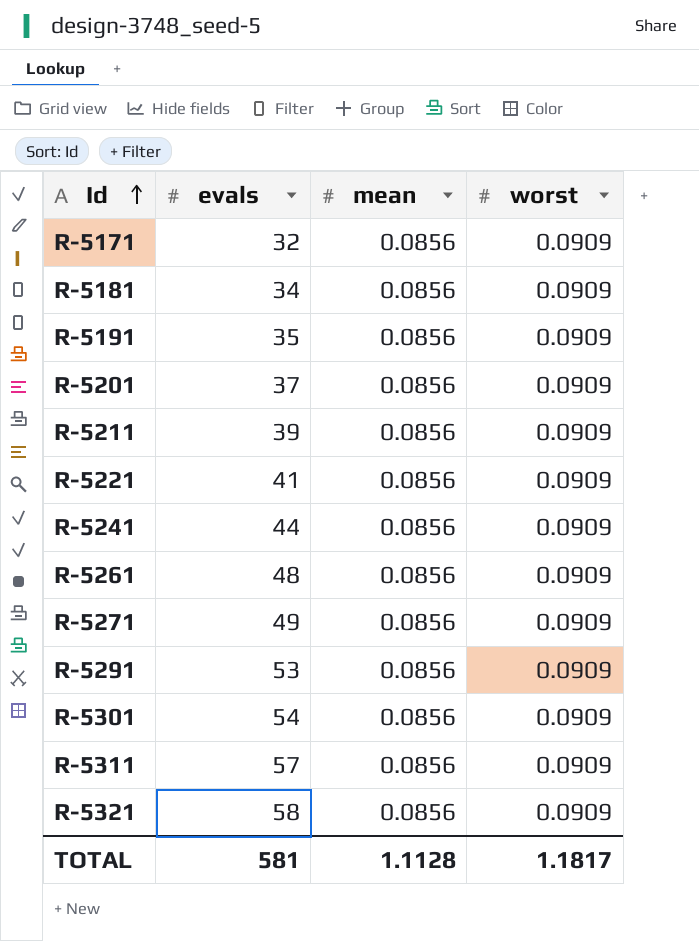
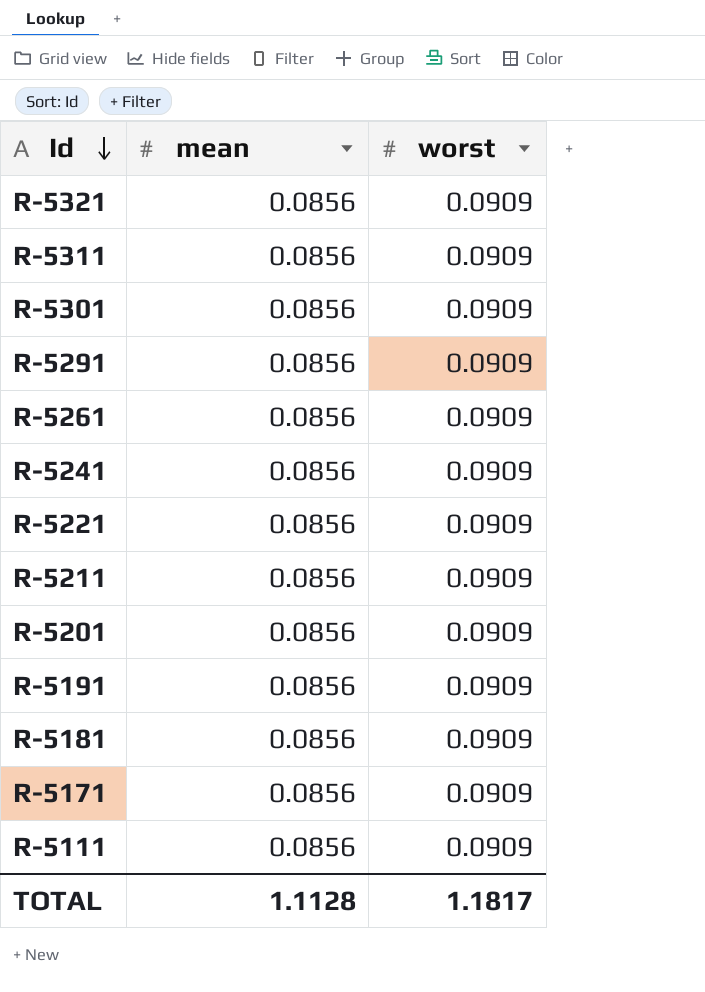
row order: Id ascending -> Id descending
column evals | position: 2 -> none
row R-5271: 49 | 0.0856 | 0.0909 -> none
row R-5111: none -> 0.0856 | 0.0909

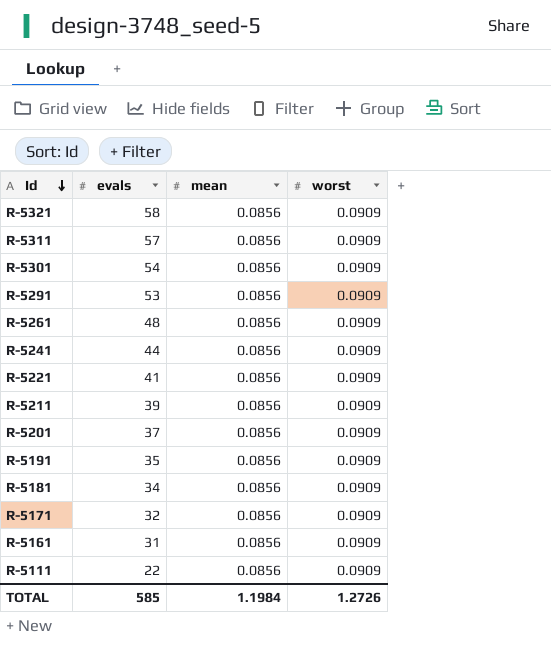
column evals | position: none -> 2
row R-5161: none -> 31 | 0.0856 | 0.0909
TOTAL | mean: 1.1128 -> 1.1984
TOTAL | worst: 1.1817 -> 1.2726

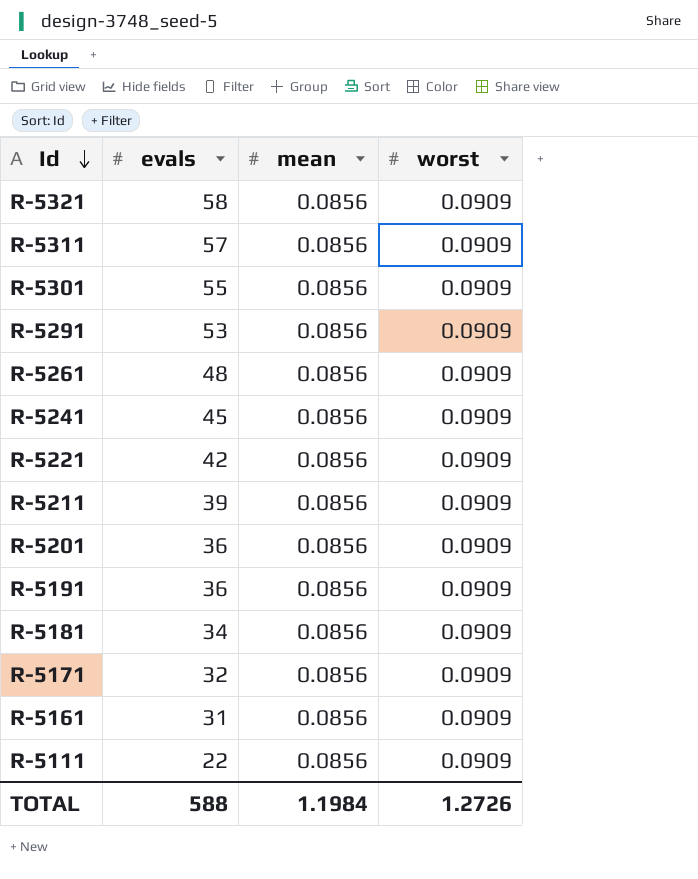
R-5301 | evals: 54 -> 55
R-5241 | evals: 44 -> 45
R-5221 | evals: 41 -> 42
R-5201 | evals: 37 -> 36
R-5191 | evals: 35 -> 36
TOTAL | evals: 585 -> 588

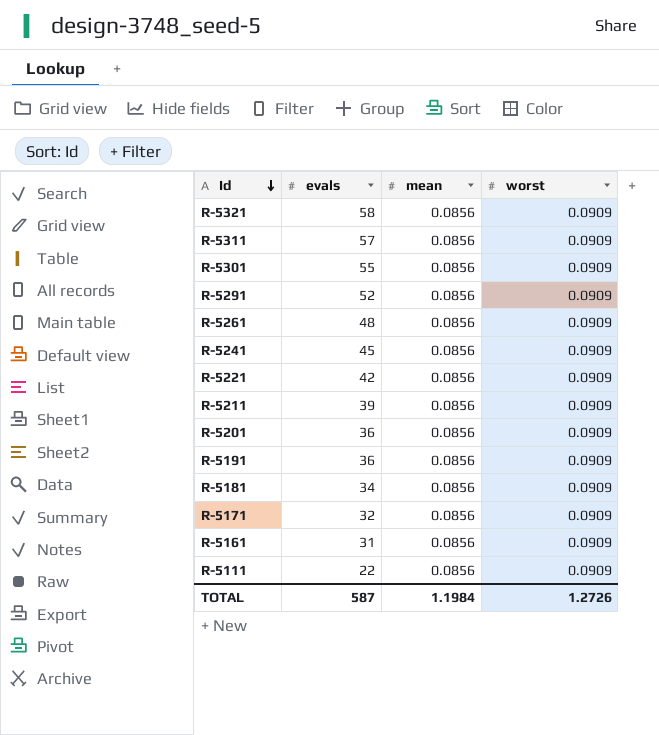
R-5291 | evals: 53 -> 52
TOTAL | evals: 588 -> 587

